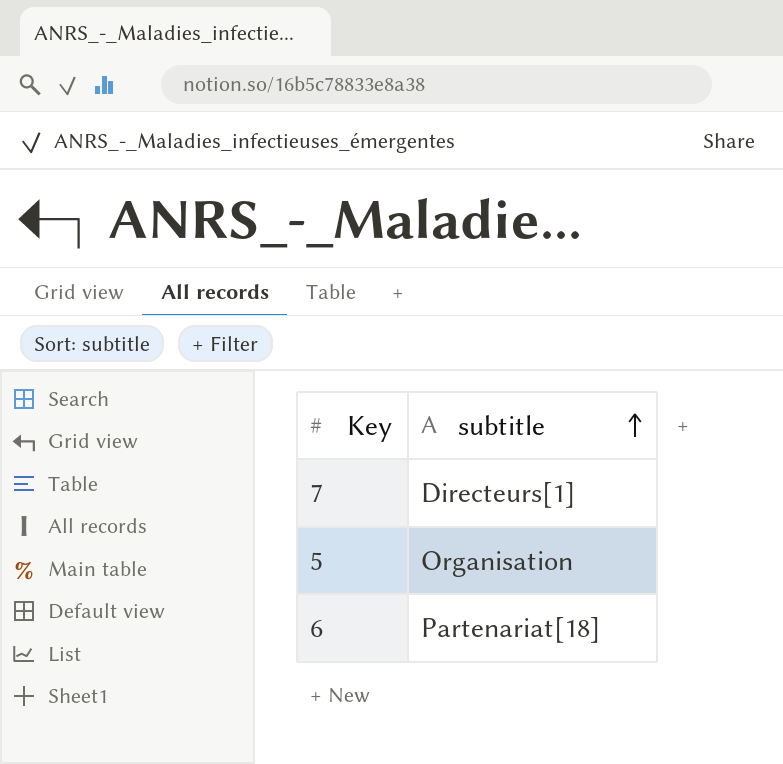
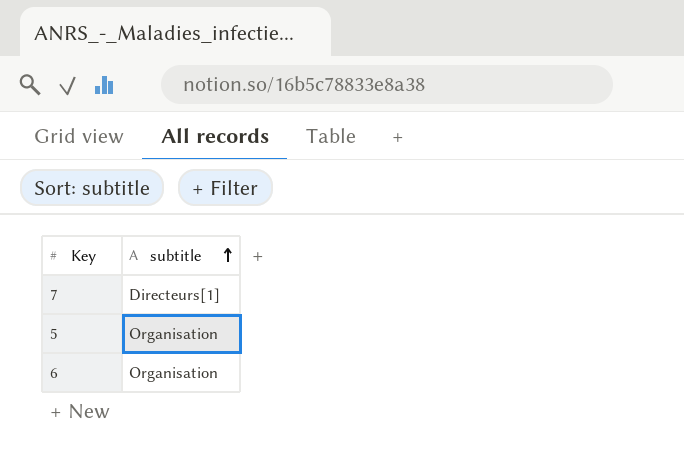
6 | subtitle: Partenariat[18] -> Organisation

